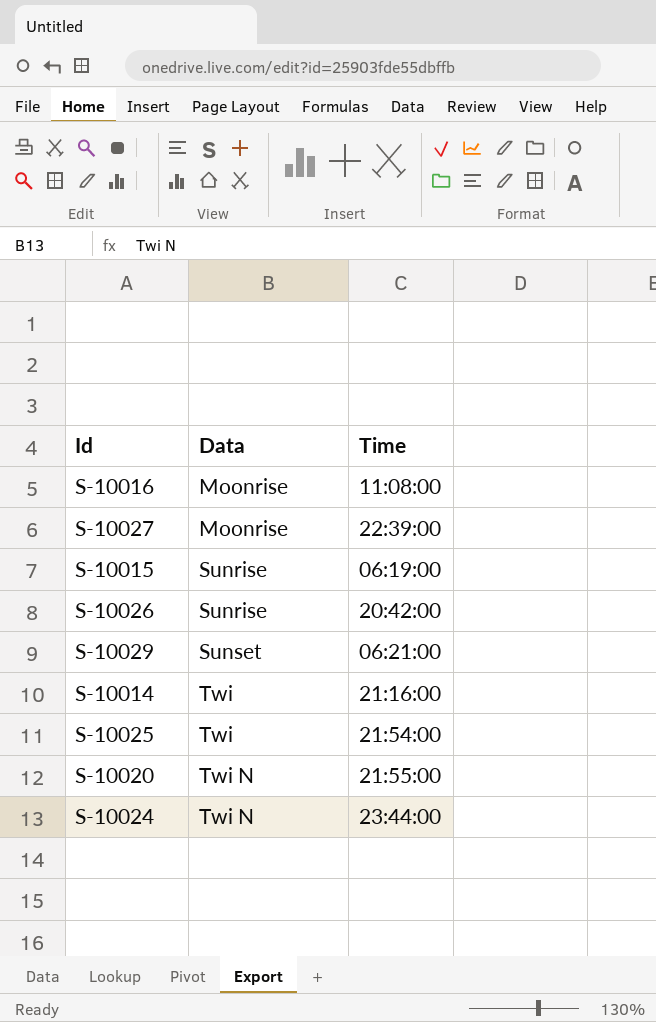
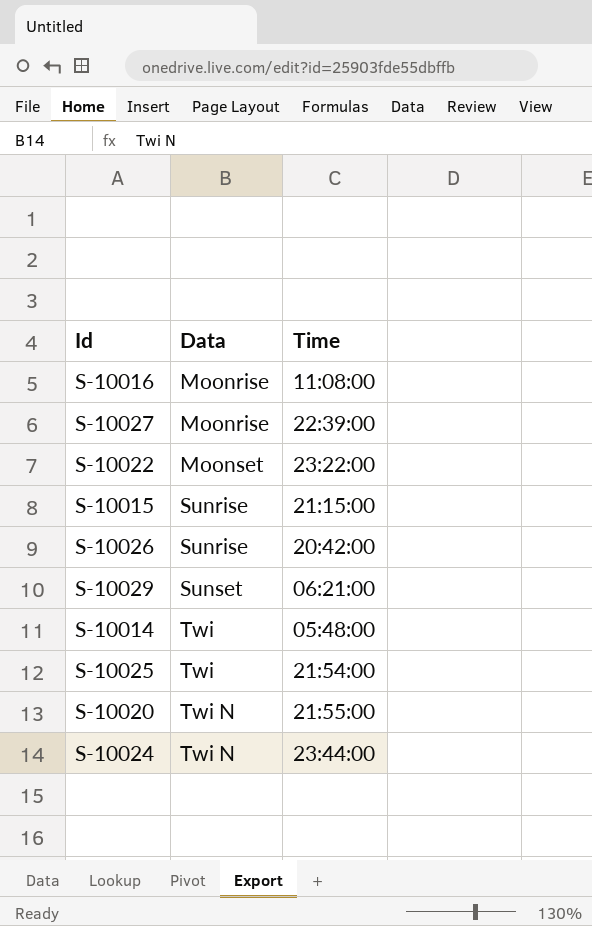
row S-10022: none -> Moonset | 23:22:00
S-10015 | Time: 06:19:00 -> 21:15:00
S-10014 | Time: 21:16:00 -> 05:48:00

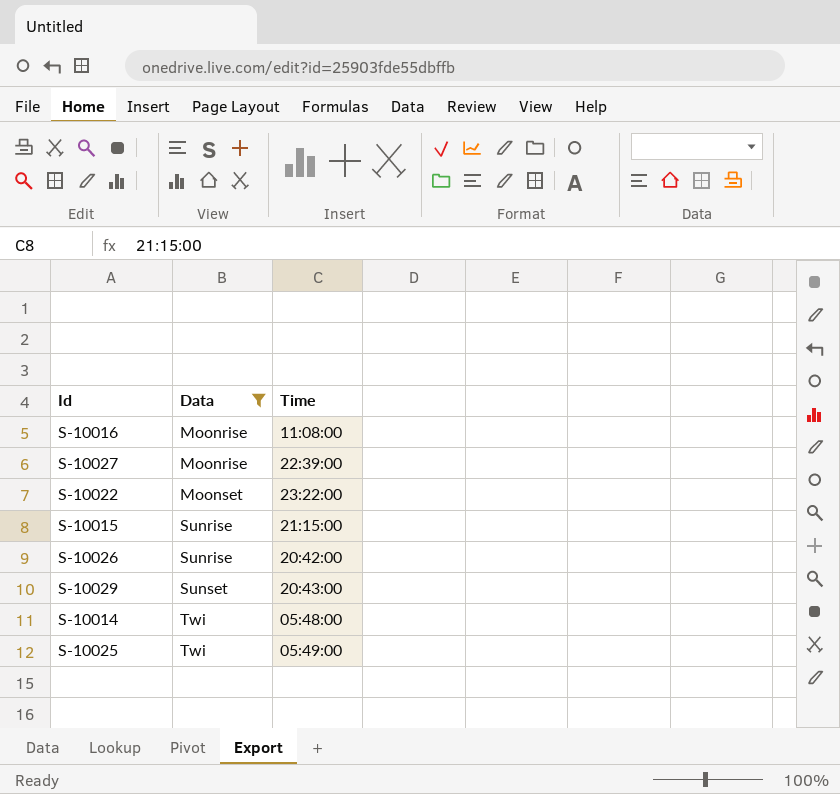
filter: none -> Data != Twi N
S-10029 | Time: 06:21:00 -> 20:43:00
S-10025 | Time: 21:54:00 -> 05:49:00

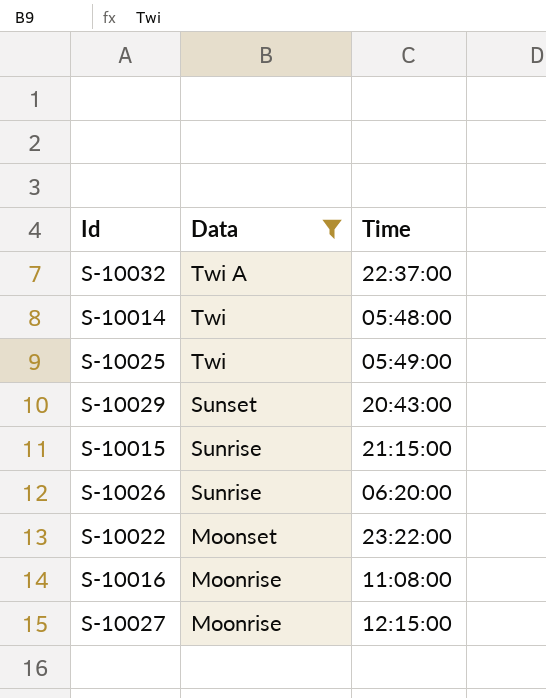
row order: Data ascending -> Data descending
row S-10032: none -> Twi A | 22:37:00
S-10026 | Time: 20:42:00 -> 06:20:00
S-10027 | Time: 22:39:00 -> 12:15:00

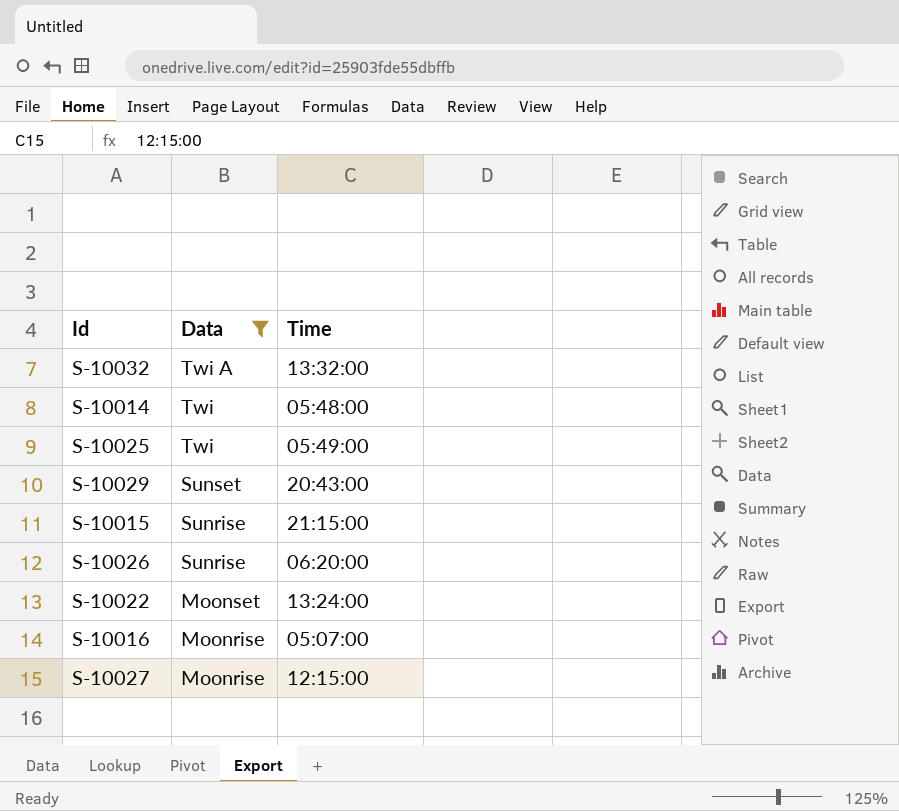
S-10032 | Time: 22:37:00 -> 13:32:00
S-10022 | Time: 23:22:00 -> 13:24:00
S-10016 | Time: 11:08:00 -> 05:07:00

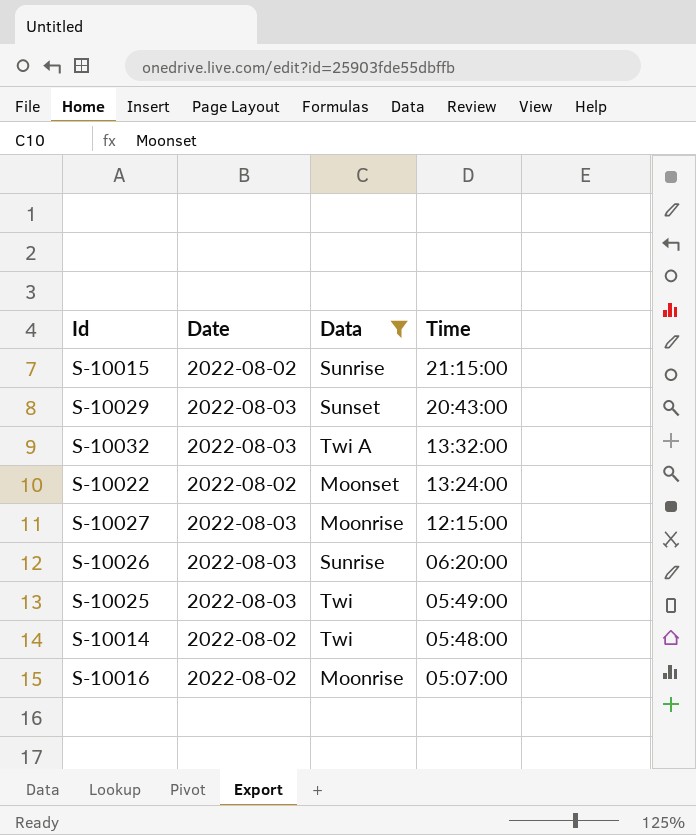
row order: Data descending -> Time descending
column Date | position: none -> 2

